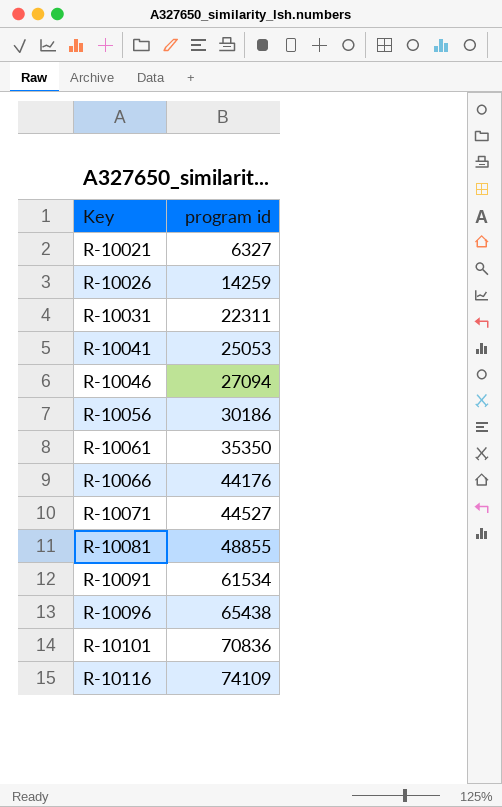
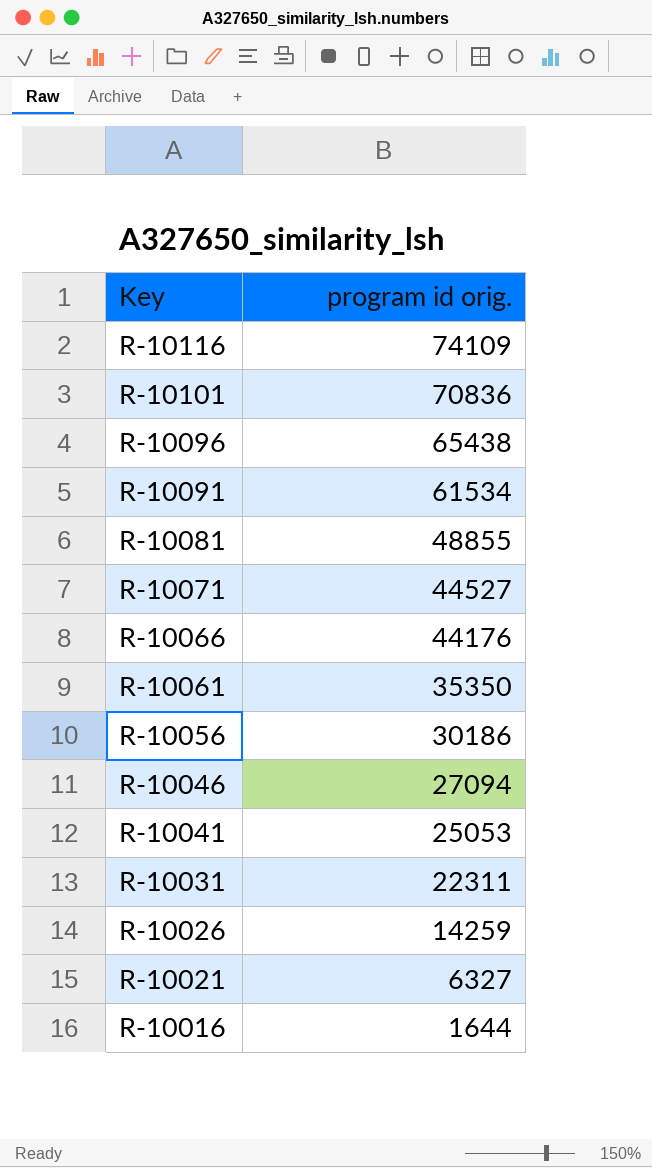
row order: Key ascending -> Key descending
column name: program id -> program id orig.
row R-10016: none -> 1644

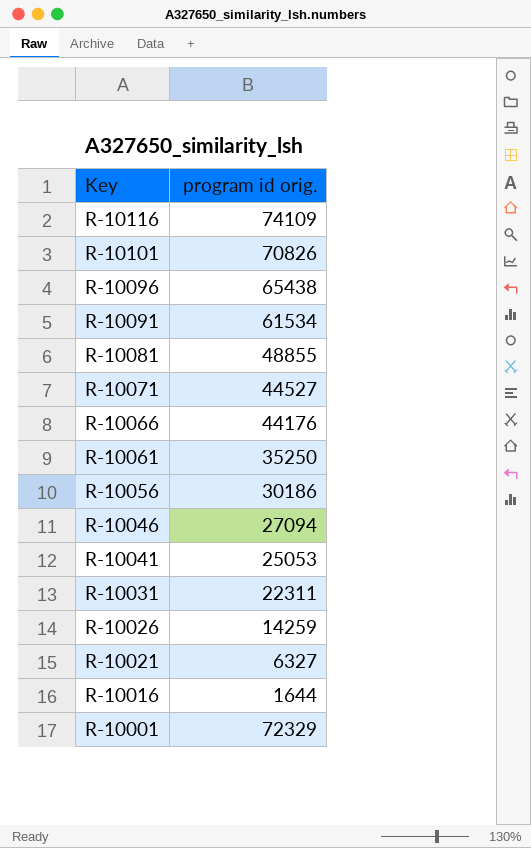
R-10101 | program id orig.: 70836 -> 70826
R-10061 | program id orig.: 35350 -> 35250
row R-10001: none -> 72329

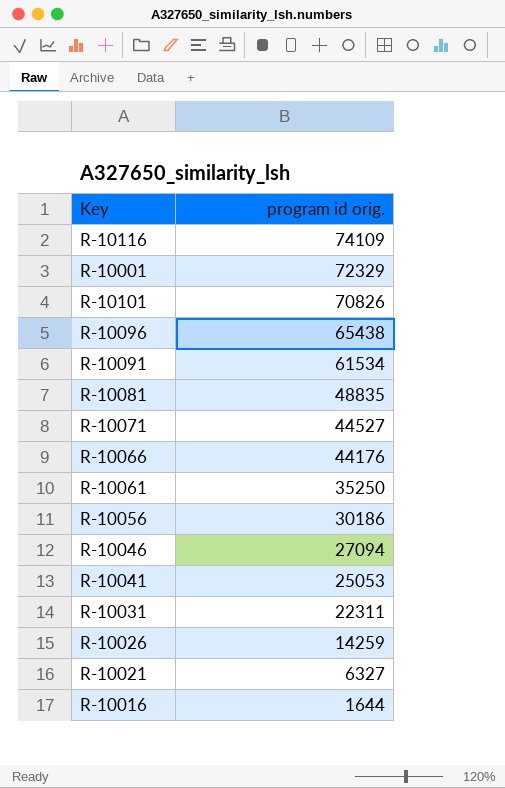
row order: Key descending -> program id orig. descending
R-10081 | program id orig.: 48855 -> 48835

